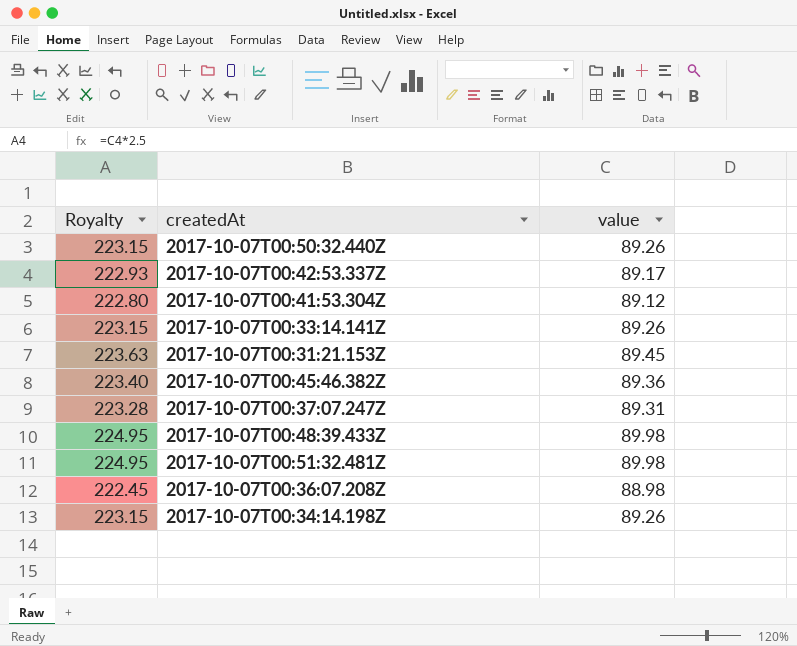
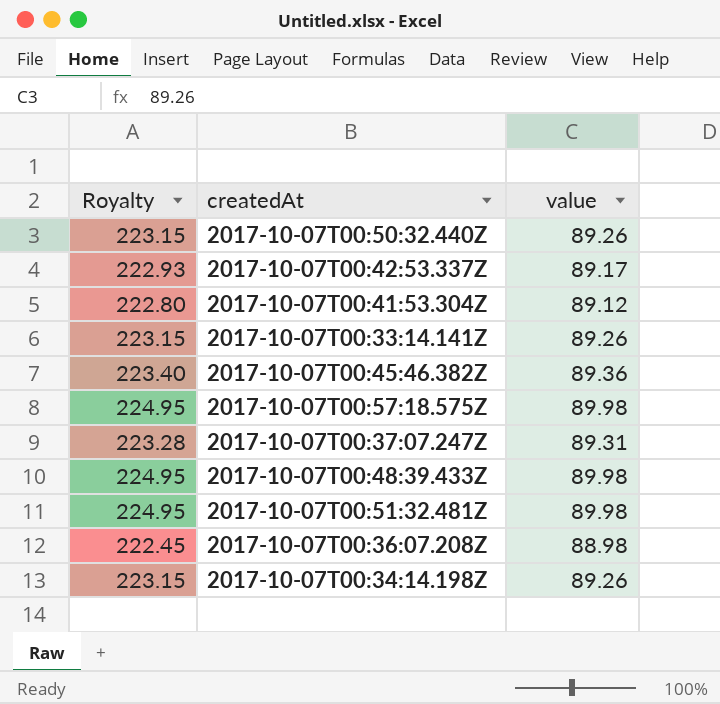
row 2017-10-07T00:31:21.153Z: 223.63 | 89.45 -> none
row 2017-10-07T00:57:18.575Z: none -> 224.95 | 89.98

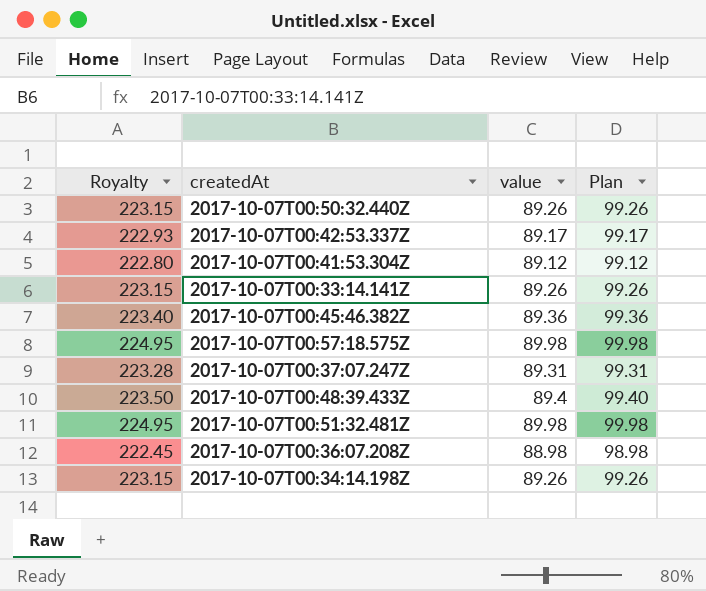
column Plan | formula: none -> [value] + 10
2017-10-07T00:48:39.433Z | Royalty: 224.95 -> 223.50
2017-10-07T00:48:39.433Z | value: 89.98 -> 89.4

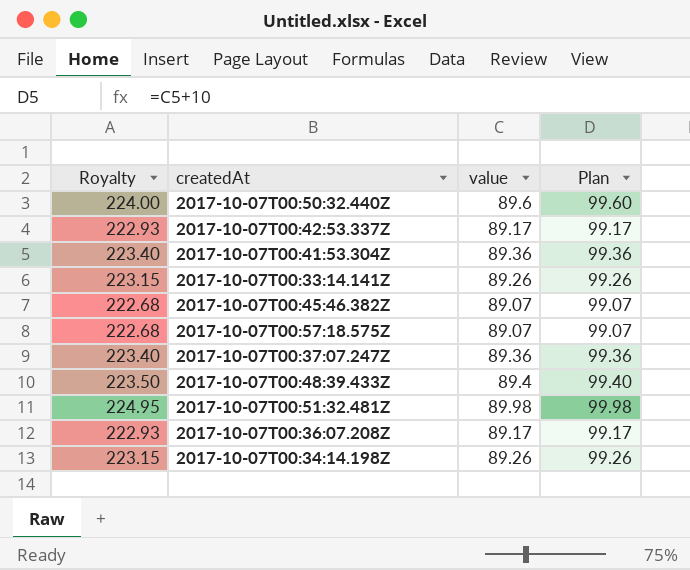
2017-10-07T00:50:32.440Z | Royalty: 223.15 -> 224.00
2017-10-07T00:50:32.440Z | value: 89.26 -> 89.6
2017-10-07T00:50:32.440Z | Plan: 99.26 -> 99.60
2017-10-07T00:41:53.304Z | Royalty: 222.80 -> 223.40
2017-10-07T00:41:53.304Z | value: 89.12 -> 89.36
2017-10-07T00:41:53.304Z | Plan: 99.12 -> 99.36
2017-10-07T00:45:46.382Z | Royalty: 223.40 -> 222.68
2017-10-07T00:45:46.382Z | value: 89.36 -> 89.07
2017-10-07T00:45:46.382Z | Plan: 99.36 -> 99.07
2017-10-07T00:57:18.575Z | Royalty: 224.95 -> 222.68
2017-10-07T00:57:18.575Z | value: 89.98 -> 89.07
2017-10-07T00:57:18.575Z | Plan: 99.98 -> 99.07
2017-10-07T00:37:07.247Z | Royalty: 223.28 -> 223.40
2017-10-07T00:37:07.247Z | value: 89.31 -> 89.36
2017-10-07T00:37:07.247Z | Plan: 99.31 -> 99.36
2017-10-07T00:36:07.208Z | Royalty: 222.45 -> 222.93
2017-10-07T00:36:07.208Z | value: 88.98 -> 89.17
2017-10-07T00:36:07.208Z | Plan: 98.98 -> 99.17

